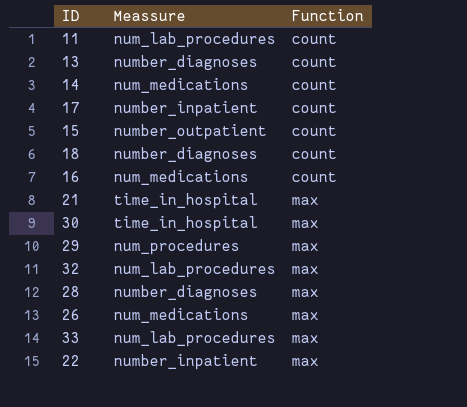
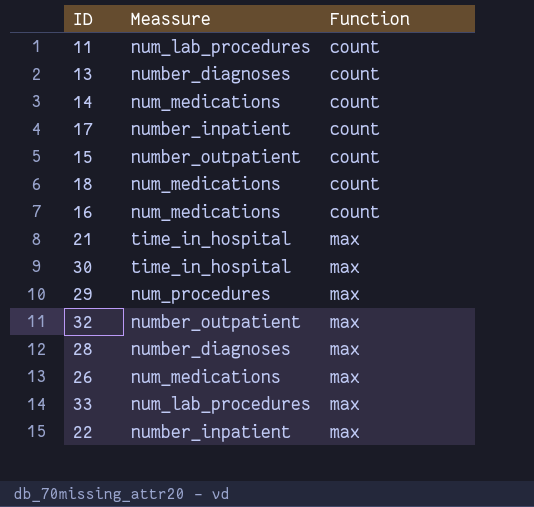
18 | Meassure: number_diagnoses -> num_medications
32 | Meassure: num_lab_procedures -> number_outpatient

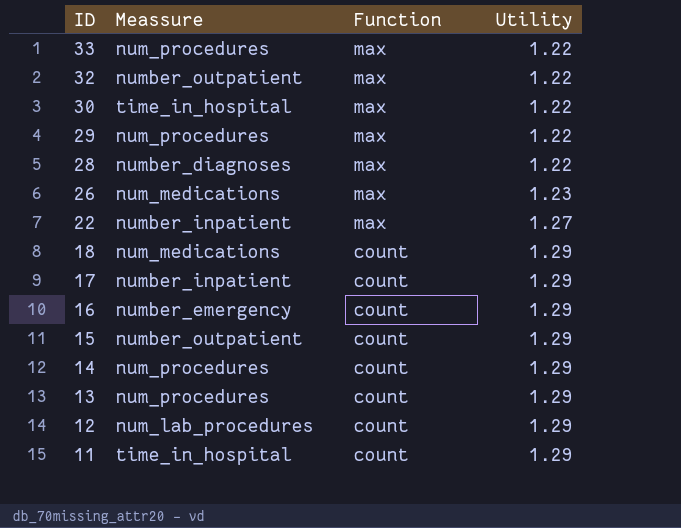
row order: Function ascending -> ID descending
column Utility | position: none -> 4
row 21: time_in_hospital | max -> none
33 | Meassure: num_lab_procedures -> num_procedures
16 | Meassure: num_medications -> number_emergency
14 | Meassure: num_medications -> num_procedures
13 | Meassure: number_diagnoses -> num_procedures
row 12: none -> num_lab_procedures | count | 1.29
11 | Meassure: num_lab_procedures -> time_in_hospital

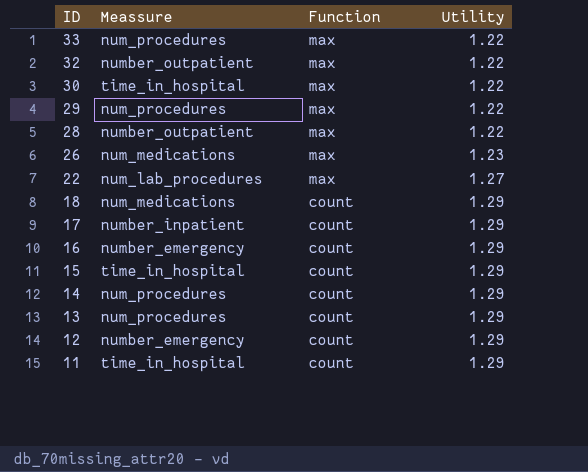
28 | Meassure: number_diagnoses -> number_outpatient
22 | Meassure: number_inpatient -> num_lab_procedures
15 | Meassure: number_outpatient -> time_in_hospital
12 | Meassure: num_lab_procedures -> number_emergency

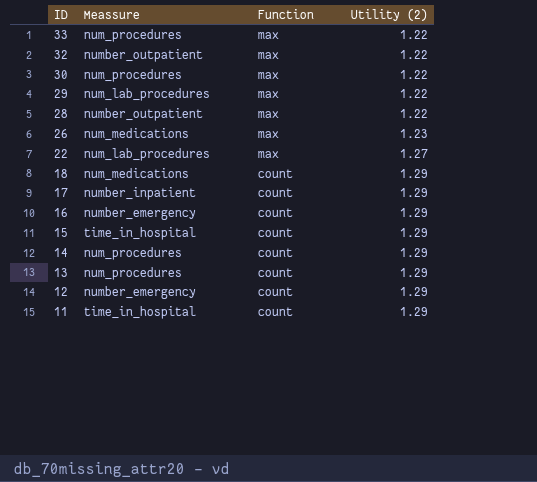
column name: Utility -> Utility (2)
30 | Meassure: time_in_hospital -> num_procedures
29 | Meassure: num_procedures -> num_lab_procedures

